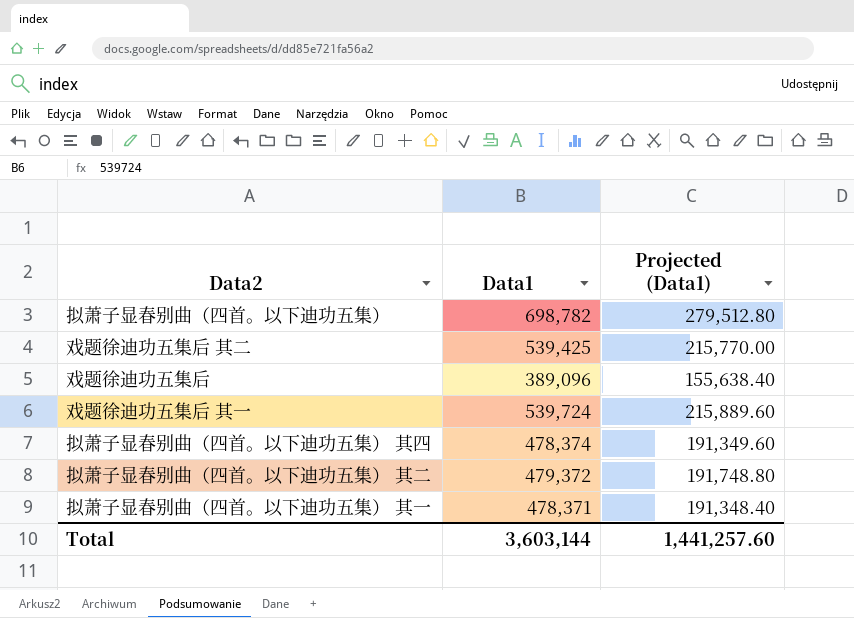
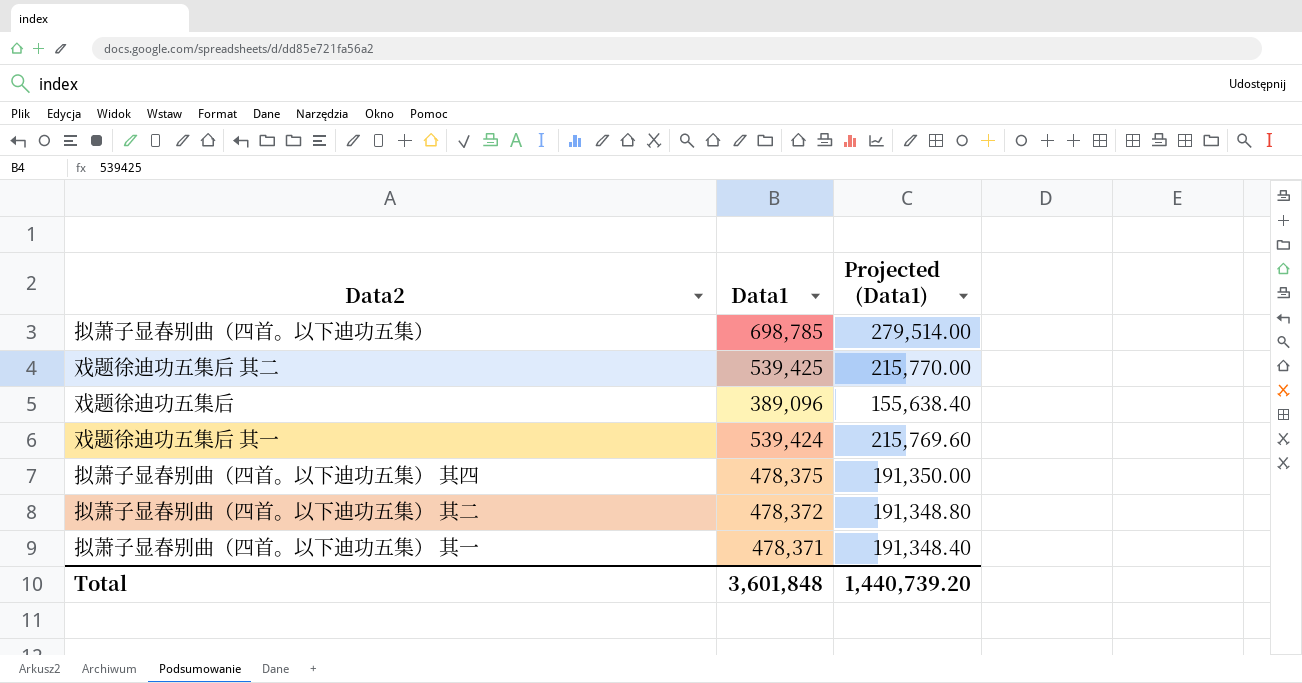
拟萧子显春别曲（四首。以下迪功五集） | Data1: 698,782 -> 698,785
拟萧子显春别曲（四首。以下迪功五集） | Projected (Data1): 279,512.80 -> 279,514.00
戏题徐迪功五集后 其一 | Data1: 539,724 -> 539,424
戏题徐迪功五集后 其一 | Projected (Data1): 215,889.60 -> 215,769.60
拟萧子显春别曲（四首。以下迪功五集） 其四 | Data1: 478,374 -> 478,375
拟萧子显春别曲（四首。以下迪功五集） 其四 | Projected (Data1): 191,349.60 -> 191,350.00
拟萧子显春别曲（四首。以下迪功五集） 其二 | Data1: 479,372 -> 478,372
拟萧子显春别曲（四首。以下迪功五集） 其二 | Projected (Data1): 191,748.80 -> 191,348.80
Total | Data1: 3,603,144 -> 3,601,848
Total | Projected (Data1): 1,441,257.60 -> 1,440,739.20

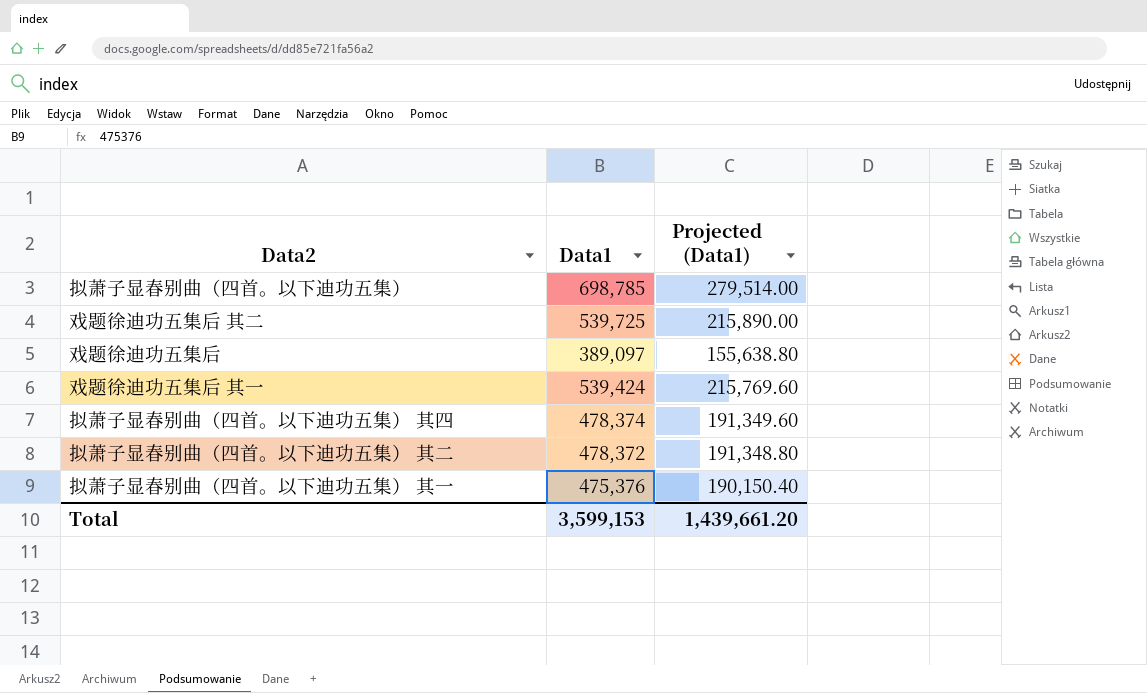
戏题徐迪功五集后 其二 | Data1: 539,425 -> 539,725
戏题徐迪功五集后 其二 | Projected (Data1): 215,770.00 -> 215,890.00
戏题徐迪功五集后 | Data1: 389,096 -> 389,097
戏题徐迪功五集后 | Projected (Data1): 155,638.40 -> 155,638.80
拟萧子显春别曲（四首。以下迪功五集） 其四 | Data1: 478,375 -> 478,374
拟萧子显春别曲（四首。以下迪功五集） 其四 | Projected (Data1): 191,350.00 -> 191,349.60
拟萧子显春别曲（四首。以下迪功五集） 其一 | Data1: 478,371 -> 475,376
拟萧子显春别曲（四首。以下迪功五集） 其一 | Projected (Data1): 191,348.40 -> 190,150.40
Total | Data1: 3,601,848 -> 3,599,153
Total | Projected (Data1): 1,440,739.20 -> 1,439,661.20

